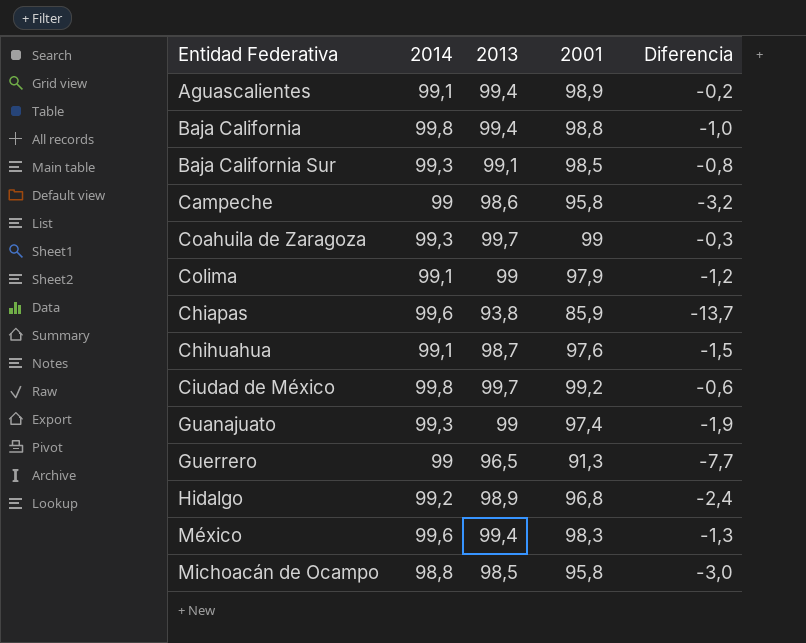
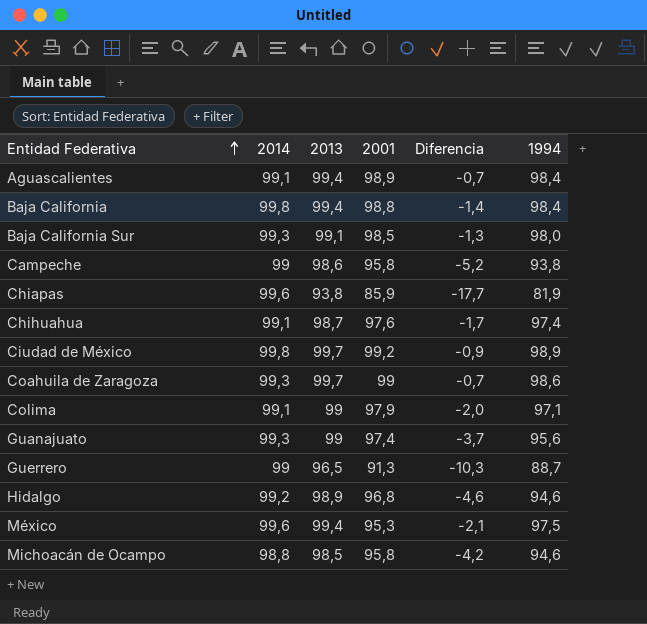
row order: none -> Entidad Federativa ascending
column Diferencia | formula: [2001] - [2014] -> [1994] - [2014]
column 1994 | position: none -> 6
México | 2001: 98,3 -> 95,3

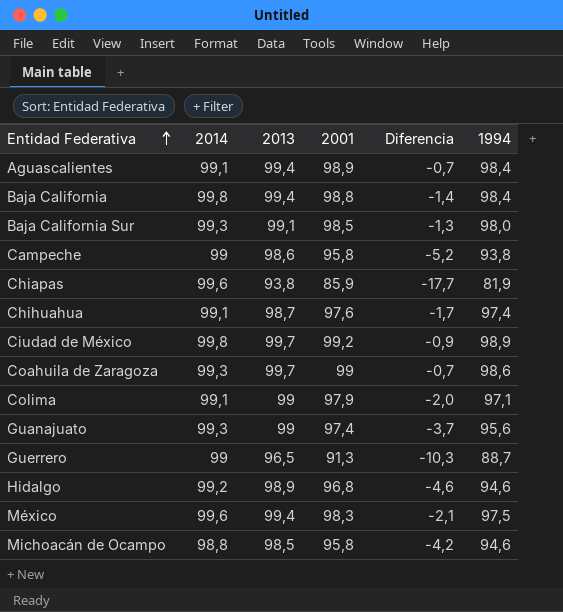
México | 2001: 95,3 -> 98,3

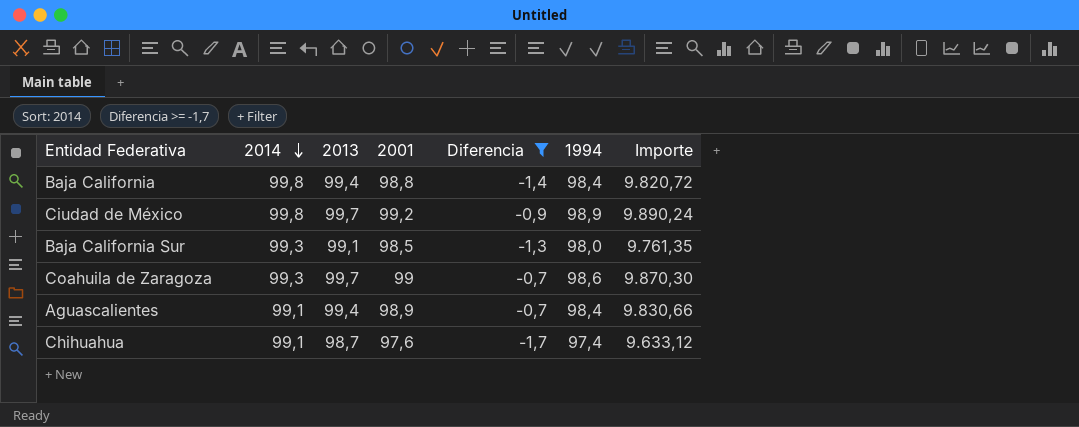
filter: none -> Diferencia >= -1,7
row order: Entidad Federativa ascending -> 2014 descending
column Importe | formula: none -> [2013] * [2001]

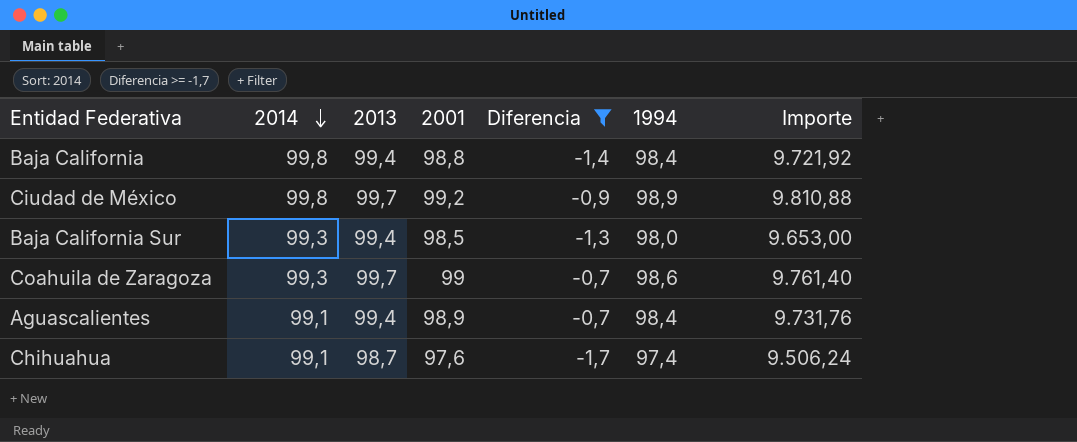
column Importe | formula: [2013] * [2001] -> [2001] * [1994]
Baja California Sur | 2013: 99,1 -> 99,4

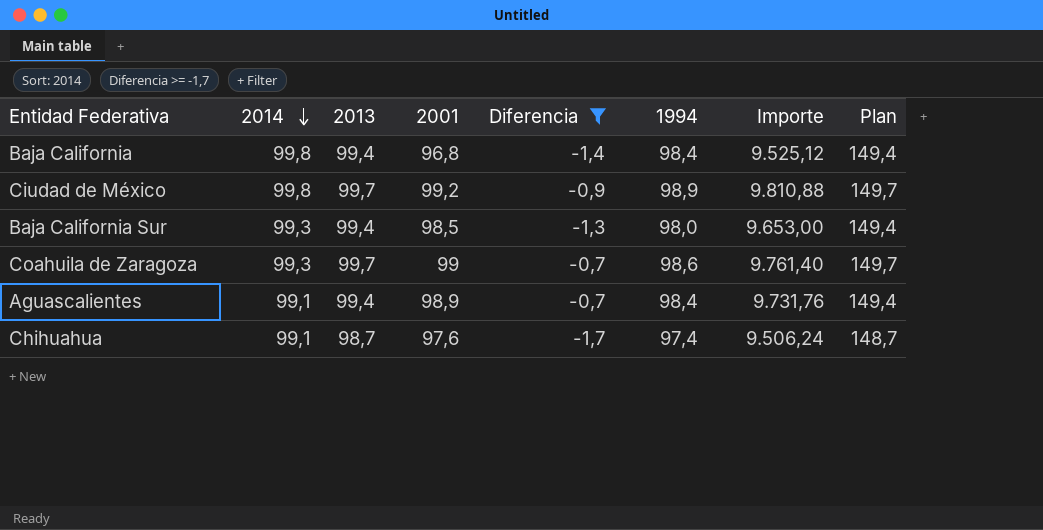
column Plan | formula: none -> [2013] + 50
Baja California | 2001: 98,8 -> 96,8
Baja California | Importe: 9.721,92 -> 9.525,12

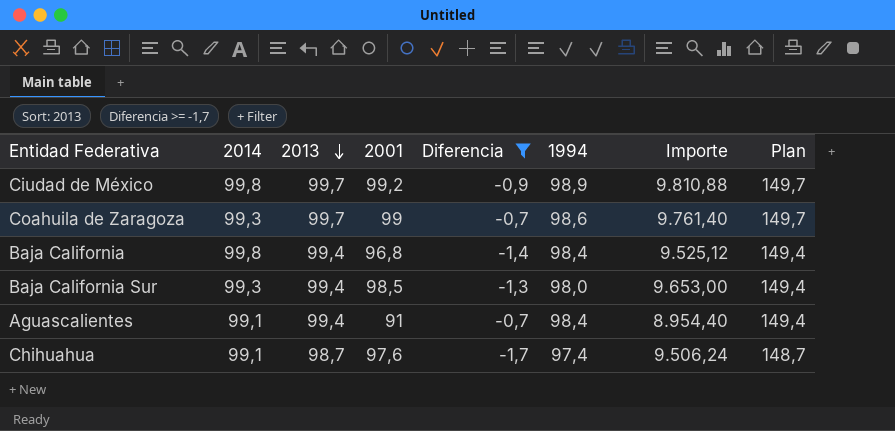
row order: 2014 descending -> 2013 descending
Aguascalientes | 2001: 98,9 -> 91
Aguascalientes | Importe: 9.731,76 -> 8.954,40

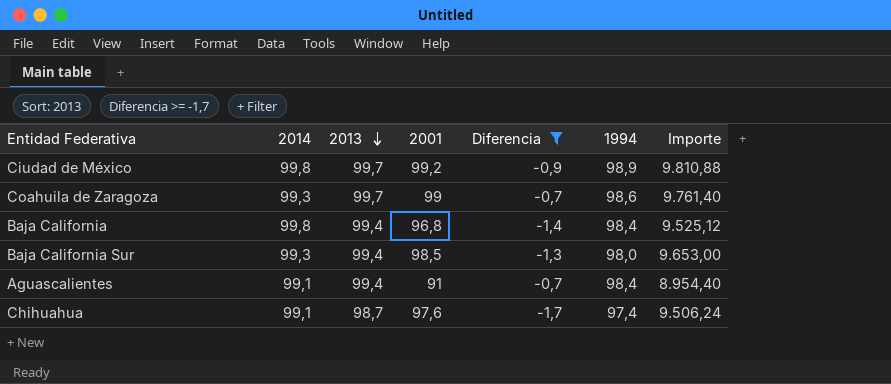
column Plan | formula: [2013] + 50 -> none

